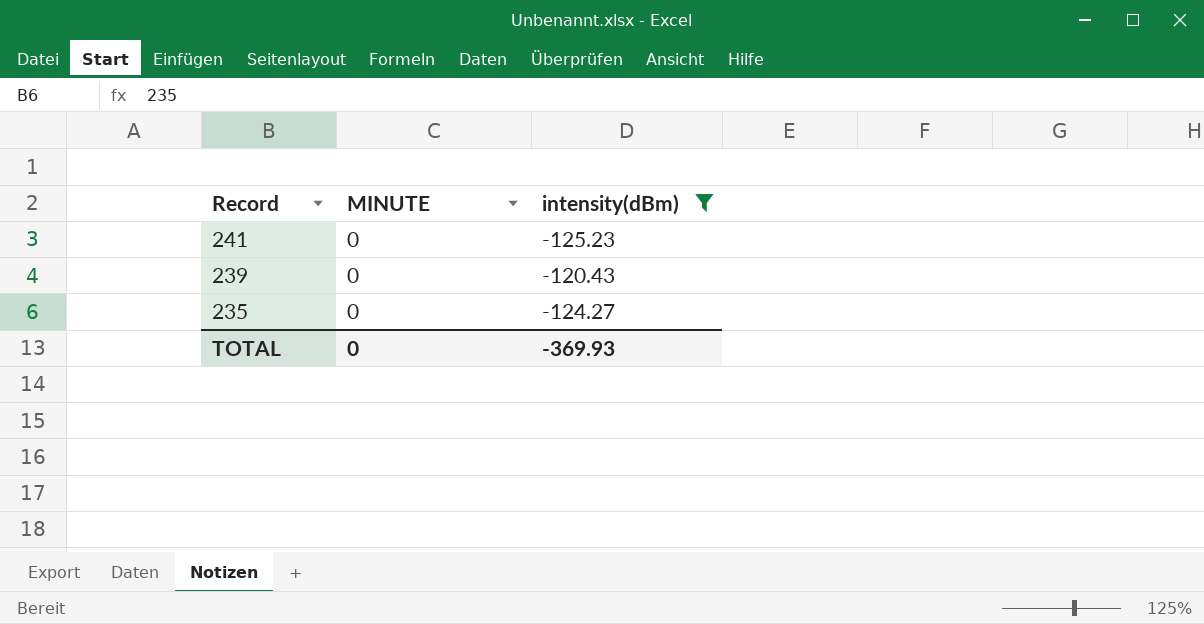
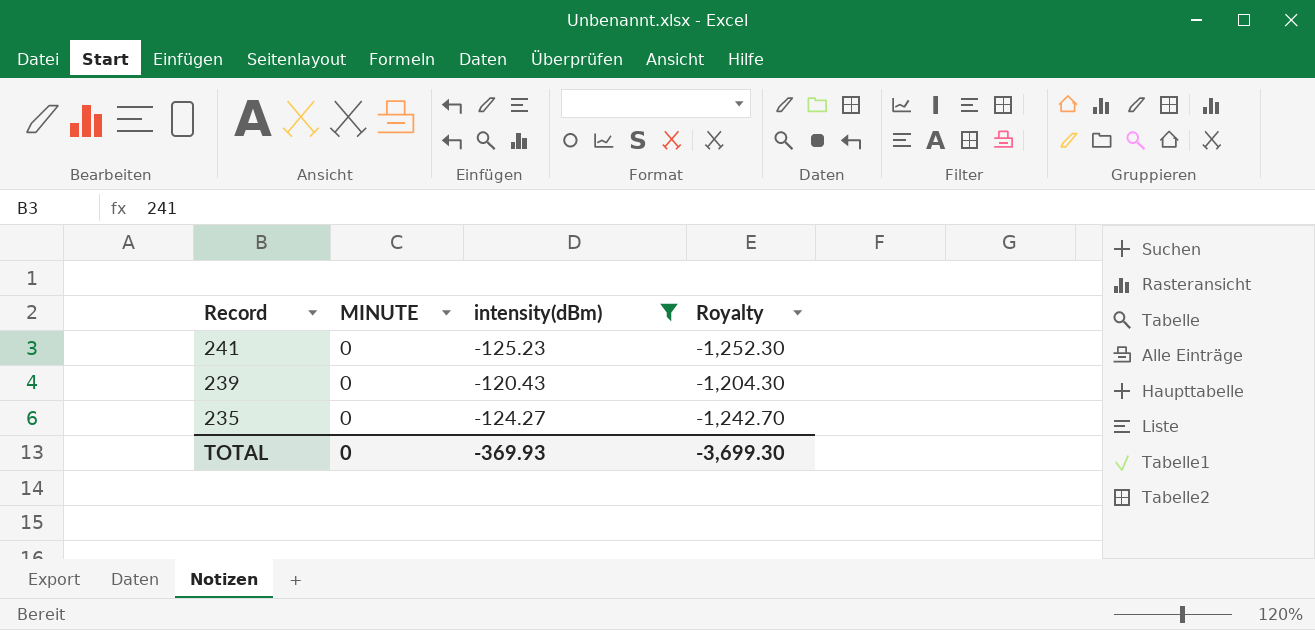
column Royalty | formula: none -> [intensity(dBm)] * 10

